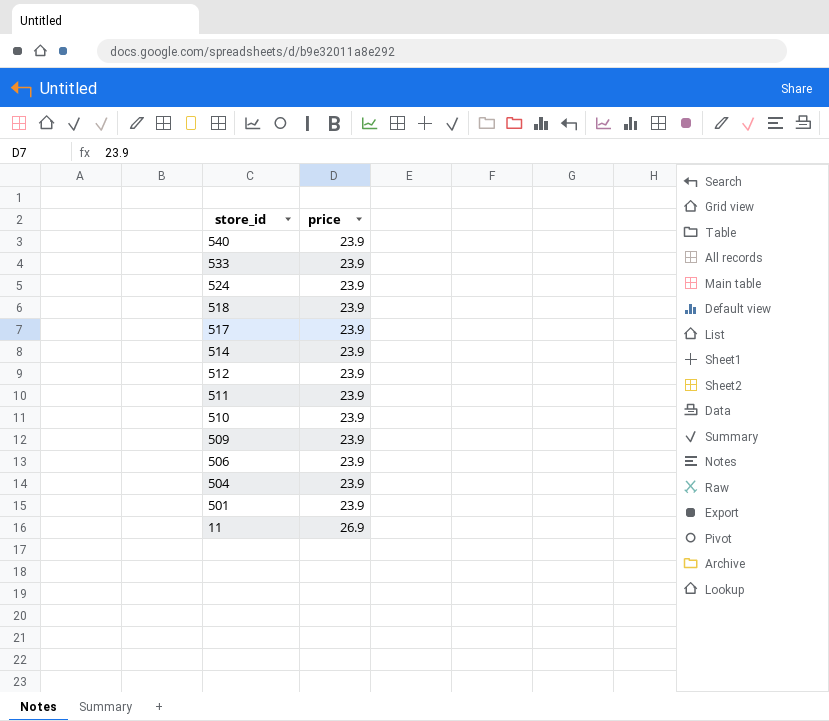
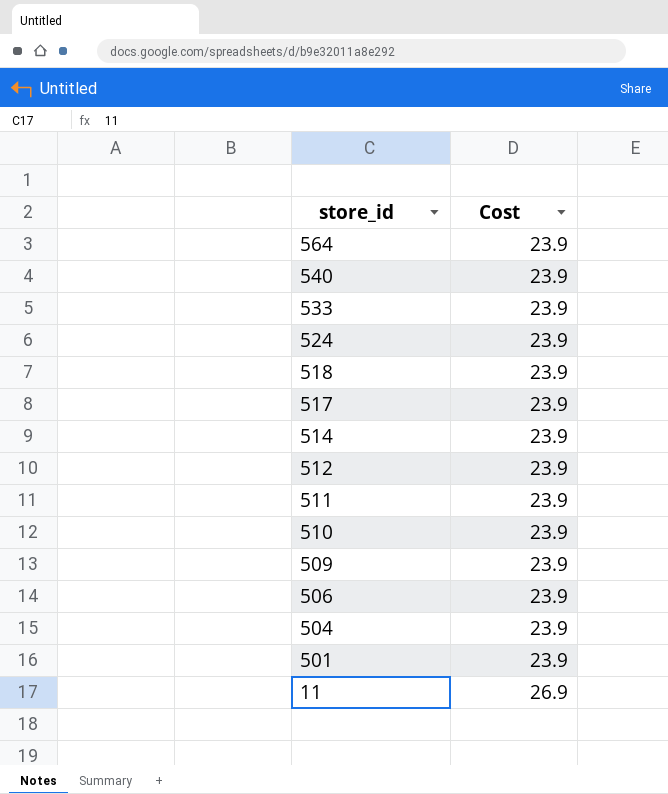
column name: price -> Cost
row 564: none -> 23.9

